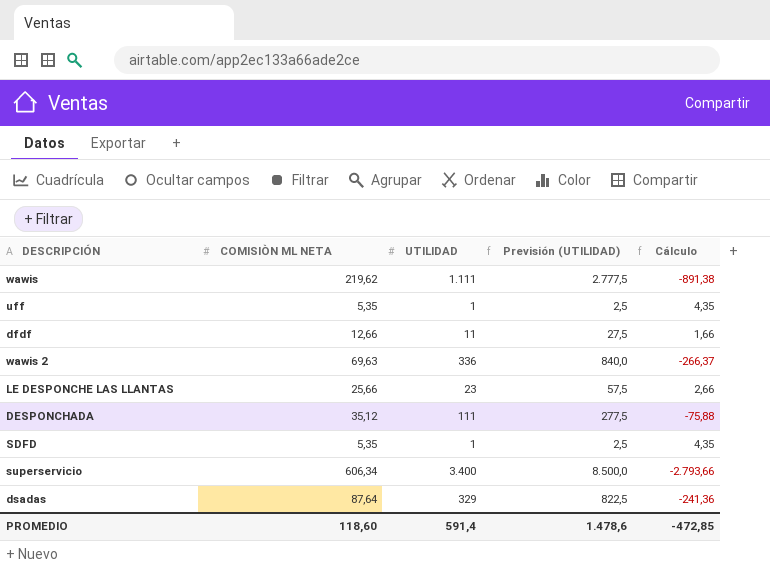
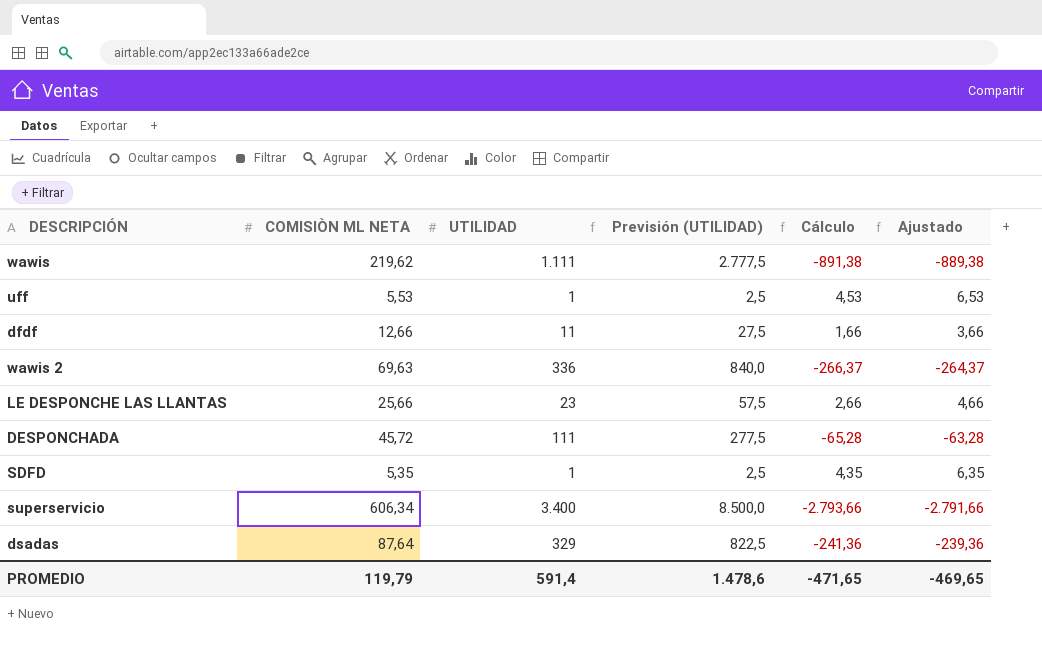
column Ajustado | formula: none -> [Cálculo] + 2
uff | COMISIÒN ML NETA: 5,35 -> 5,53
uff | Cálculo: 4,35 -> 4,53
DESPONCHADA | COMISIÒN ML NETA: 35,12 -> 45,72
DESPONCHADA | Cálculo: -75,88 -> -65,28
PROMEDIO | COMISIÒN ML NETA: 118,60 -> 119,79
PROMEDIO | Cálculo: -472,85 -> -471,65

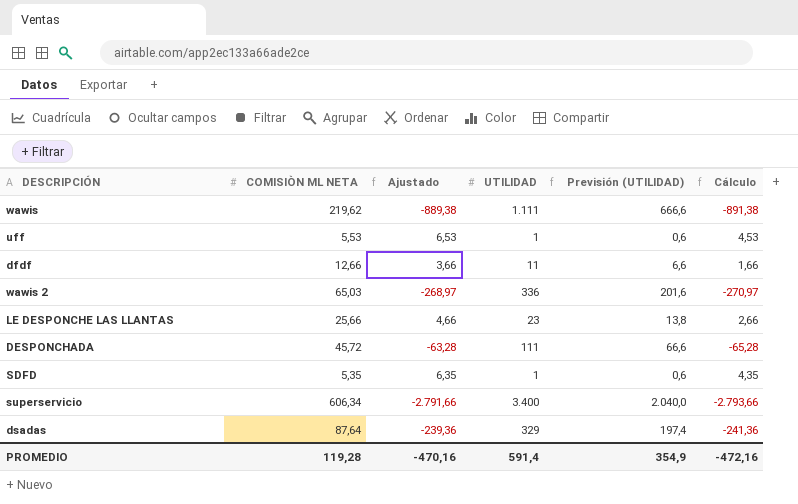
column Ajustado | position: 6 -> 3
column Previsión (UTILIDAD) | formula: [UTILIDAD] * 2,5 -> [UTILIDAD] * 0,6
wawis 2 | COMISIÒN ML NETA: 69,63 -> 65,03
wawis 2 | Ajustado: -264,37 -> -268,97
wawis 2 | Cálculo: -266,37 -> -270,97
PROMEDIO | COMISIÒN ML NETA: 119,79 -> 119,28
PROMEDIO | Ajustado: -469,65 -> -470,16
PROMEDIO | Previsión (UTILIDAD): 1.478,6 -> 354,9
PROMEDIO | Cálculo: -471,65 -> -472,16

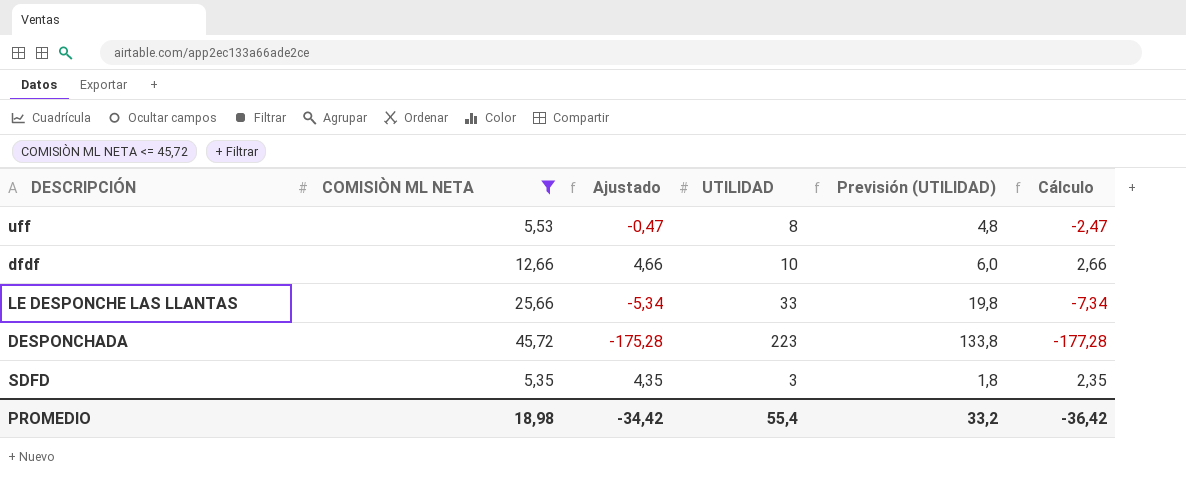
filter: none -> COMISIÒN ML NETA <= 45,72
uff | Ajustado: 6,53 -> -0,47
uff | UTILIDAD: 1 -> 8
uff | Previsión (UTILIDAD): 0,6 -> 4,8
uff | Cálculo: 4,53 -> -2,47
dfdf | Ajustado: 3,66 -> 4,66
dfdf | UTILIDAD: 11 -> 10
dfdf | Previsión (UTILIDAD): 6,6 -> 6,0
dfdf | Cálculo: 1,66 -> 2,66
LE DESPONCHE LAS LLANTAS | Ajustado: 4,66 -> -5,34
LE DESPONCHE LAS LLANTAS | UTILIDAD: 23 -> 33
LE DESPONCHE LAS LLANTAS | Previsión (UTILIDAD): 13,8 -> 19,8
LE DESPONCHE LAS LLANTAS | Cálculo: 2,66 -> -7,34
DESPONCHADA | Ajustado: -63,28 -> -175,28
DESPONCHADA | UTILIDAD: 111 -> 223
DESPONCHADA | Previsión (UTILIDAD): 66,6 -> 133,8
DESPONCHADA | Cálculo: -65,28 -> -177,28
SDFD | Ajustado: 6,35 -> 4,35
SDFD | UTILIDAD: 1 -> 3
SDFD | Previsión (UTILIDAD): 0,6 -> 1,8
SDFD | Cálculo: 4,35 -> 2,35
PROMEDIO | COMISIÒN ML NETA: 119,28 -> 18,98
PROMEDIO | Ajustado: -470,16 -> -34,42
PROMEDIO | UTILIDAD: 591,4 -> 55,4
PROMEDIO | Previsión (UTILIDAD): 354,9 -> 33,2
PROMEDIO | Cálculo: -472,16 -> -36,42

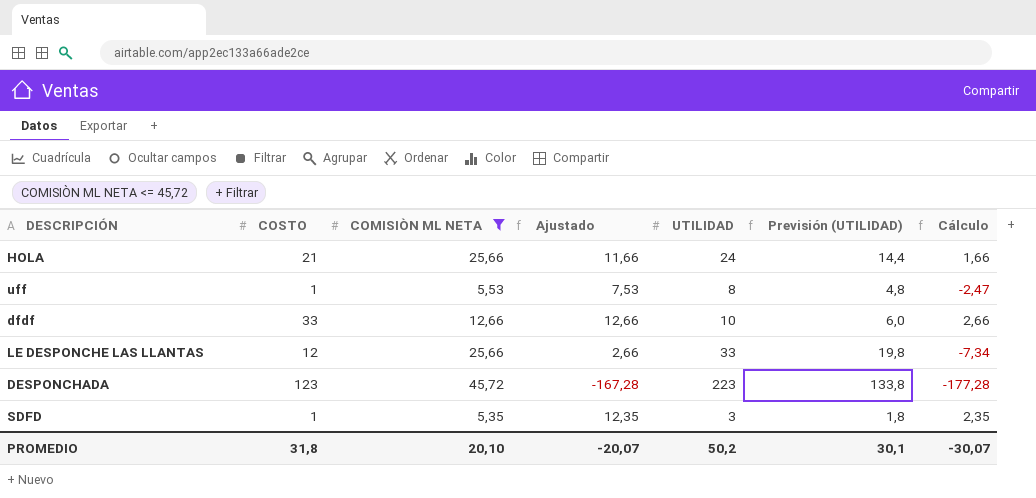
column COSTO | position: none -> 2
column Ajustado | formula: [Cálculo] + 2 -> [Cálculo] + 10
row HOLA: none -> 21 | 25,66 | 11,66 | 24 | 14,4 | 1,66
PROMEDIO | COMISIÒN ML NETA: 18,98 -> 20,10
PROMEDIO | Ajustado: -34,42 -> -20,07
PROMEDIO | UTILIDAD: 55,4 -> 50,2
PROMEDIO | Previsión (UTILIDAD): 33,2 -> 30,1
PROMEDIO | Cálculo: -36,42 -> -30,07

